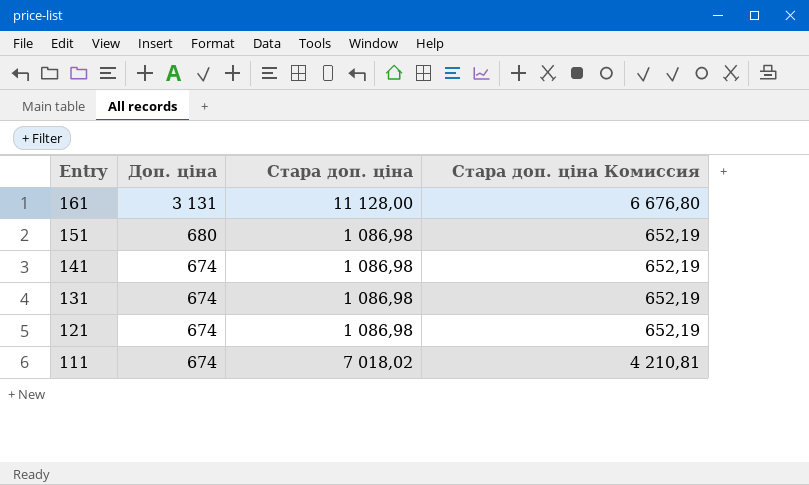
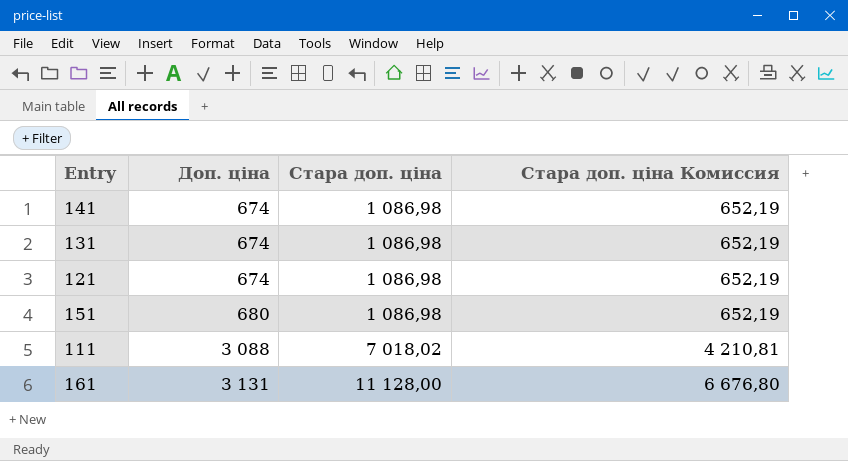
row order: Entry descending -> Доп. ціна ascending
111 | Доп. ціна: 674 -> 3 088

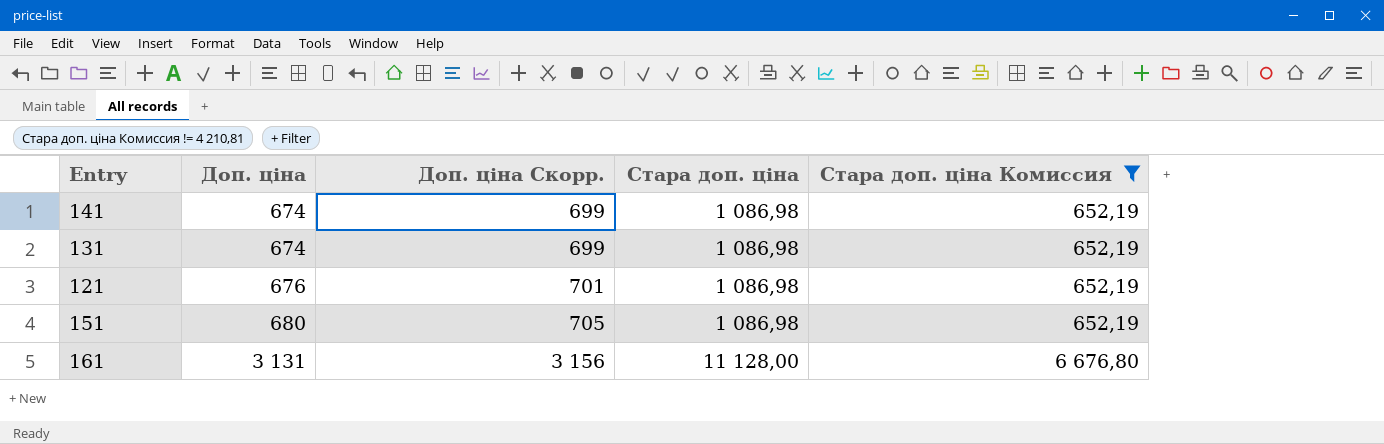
filter: none -> Стара доп. ціна Комиссия != 4 210,81
column Доп. ціна Скорр. | formula: none -> [Доп. ціна] + 25
121 | Доп. ціна: 674 -> 676

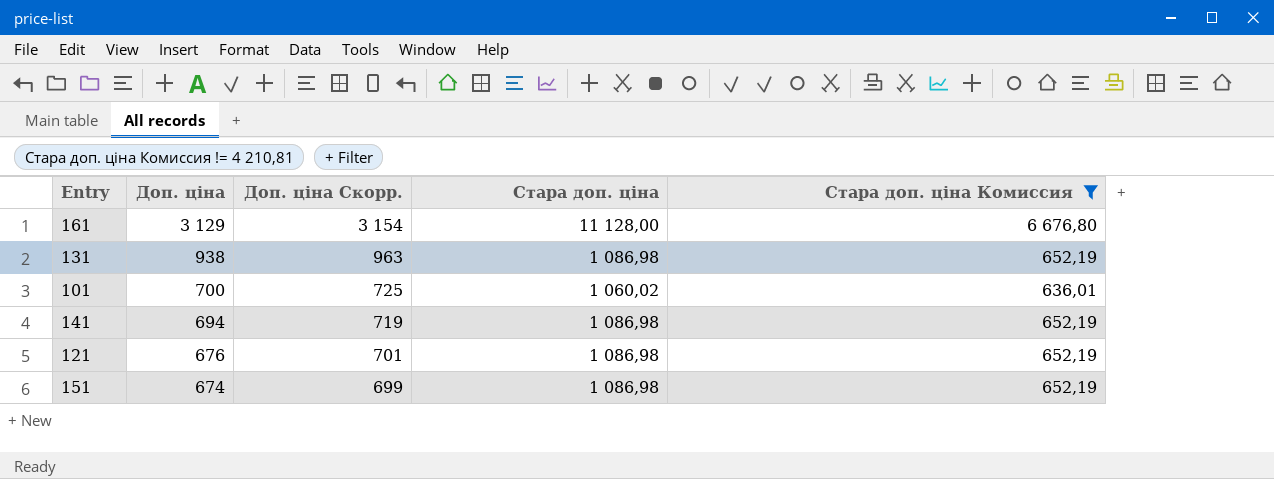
row order: Доп. ціна ascending -> Доп. ціна descending
161 | Доп. ціна: 3 131 -> 3 129
161 | Доп. ціна Скорр.: 3 156 -> 3 154
131 | Доп. ціна: 674 -> 938
131 | Доп. ціна Скорр.: 699 -> 963
row 101: none -> 700 | 725 | 1 060,02 | 636,01
141 | Доп. ціна: 674 -> 694
141 | Доп. ціна Скорр.: 699 -> 719
151 | Доп. ціна: 680 -> 674
151 | Доп. ціна Скорр.: 705 -> 699

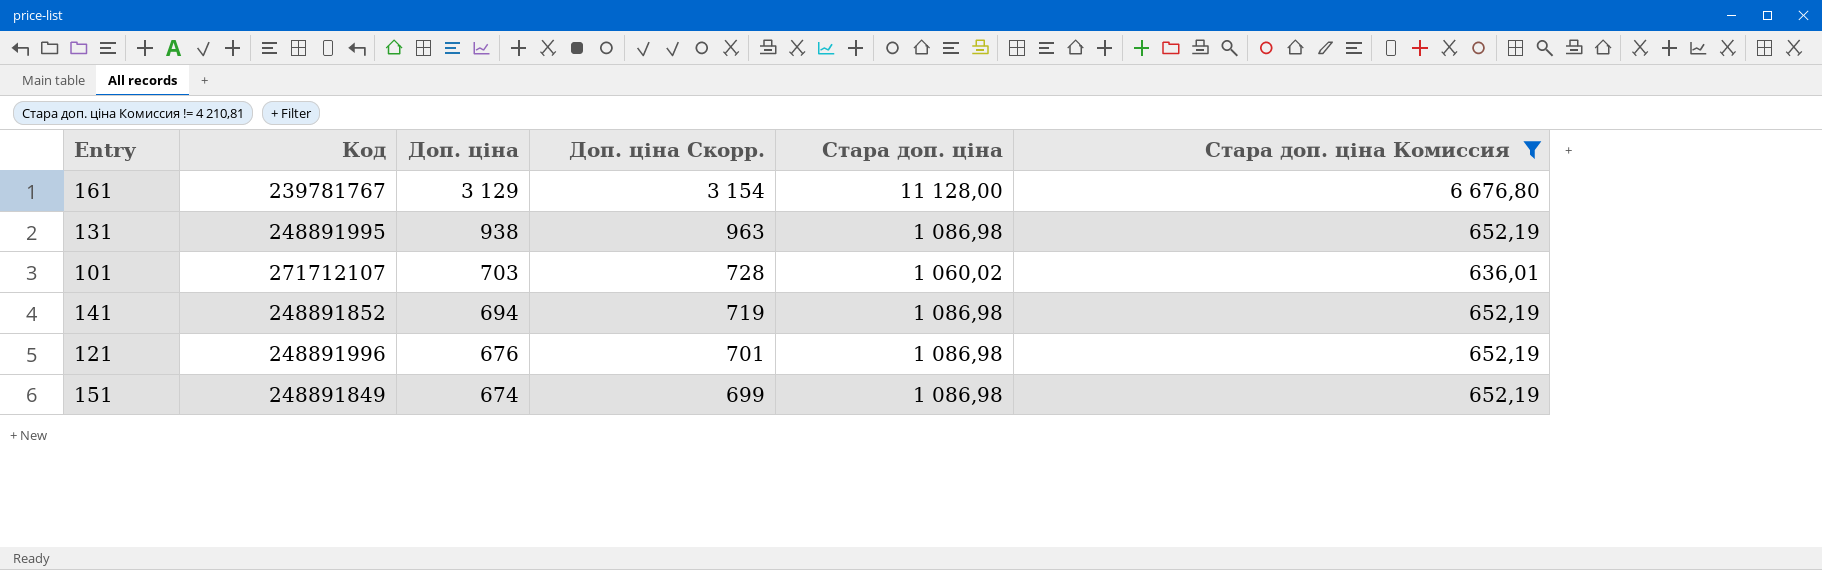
column Код | position: none -> 2
101 | Доп. ціна: 700 -> 703
101 | Доп. ціна Скорр.: 725 -> 728

